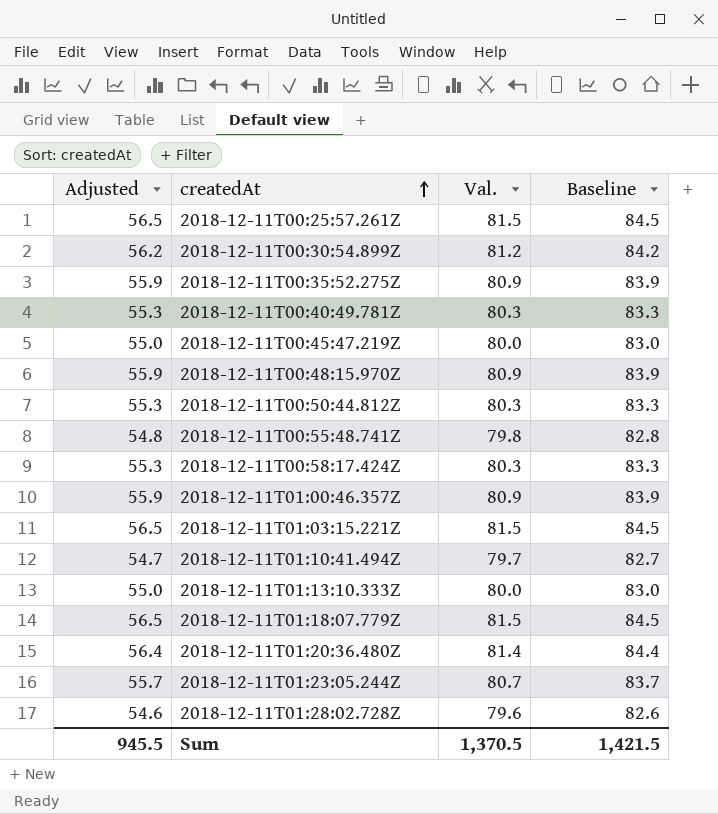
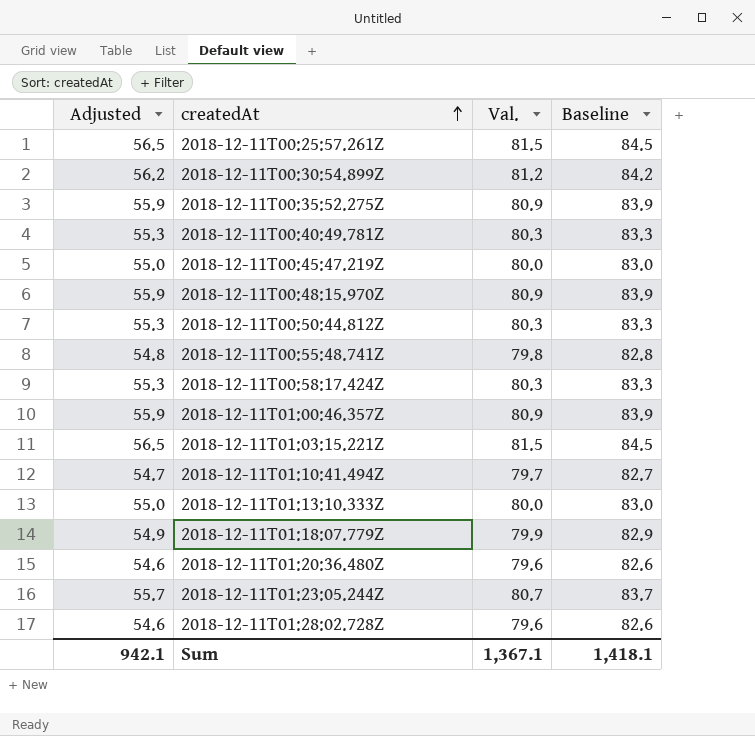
2018-12-11T01:18:07.779Z | Adjusted: 56.5 -> 54.9
2018-12-11T01:18:07.779Z | Val.: 81.5 -> 79.9
2018-12-11T01:18:07.779Z | Baseline: 84.5 -> 82.9
2018-12-11T01:20:36.480Z | Adjusted: 56.4 -> 54.6
2018-12-11T01:20:36.480Z | Val.: 81.4 -> 79.6
2018-12-11T01:20:36.480Z | Baseline: 84.4 -> 82.6
Sum | Adjusted: 945.5 -> 942.1
Sum | Val.: 1,370.5 -> 1,367.1
Sum | Baseline: 1,421.5 -> 1,418.1

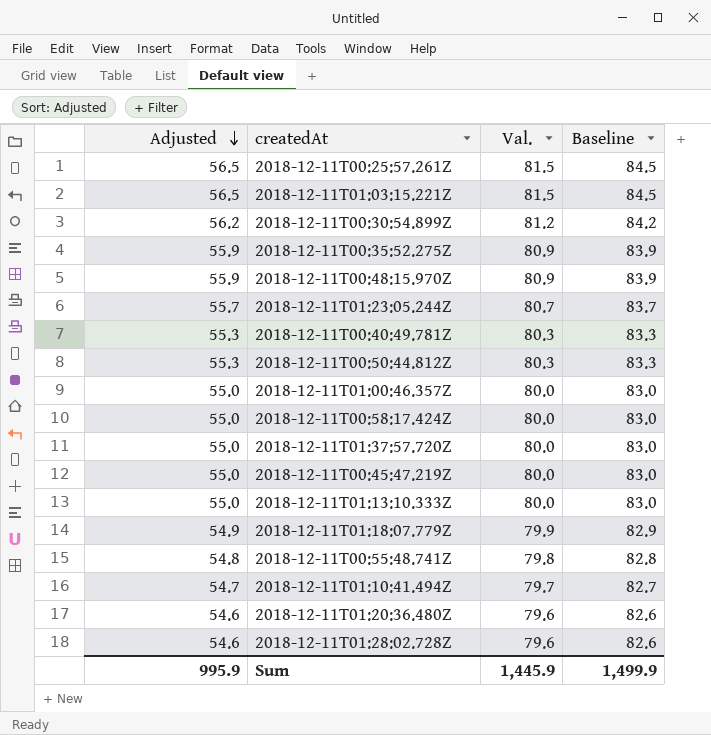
row order: createdAt ascending -> Adjusted descending
2018-12-11T01:00:46.357Z | Adjusted: 55.9 -> 55.0
2018-12-11T01:00:46.357Z | Val.: 80.9 -> 80.0
2018-12-11T01:00:46.357Z | Baseline: 83.9 -> 83.0
2018-12-11T00:58:17.424Z | Adjusted: 55.3 -> 55.0
2018-12-11T00:58:17.424Z | Val.: 80.3 -> 80.0
2018-12-11T00:58:17.424Z | Baseline: 83.3 -> 83.0
row 2018-12-11T01:37:57.720Z: none -> 55.0 | 80.0 | 83.0
Sum | Adjusted: 942.1 -> 995.9
Sum | Val.: 1,367.1 -> 1,445.9
Sum | Baseline: 1,418.1 -> 1,499.9

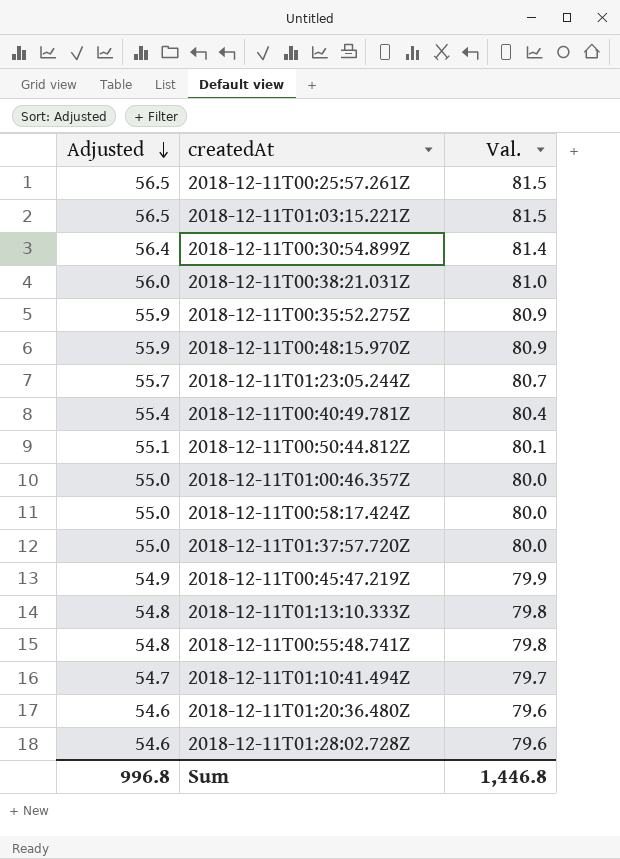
column Baseline | formula: [Val.] + 3 -> none
row 2018-12-11T01:18:07.779Z: 54.9 | 79.9 | 82.9 -> none
2018-12-11T00:30:54.899Z | Adjusted: 56.2 -> 56.4
2018-12-11T00:30:54.899Z | Val.: 81.2 -> 81.4
row 2018-12-11T00:38:21.031Z: none -> 56.0 | 81.0
2018-12-11T00:40:49.781Z | Adjusted: 55.3 -> 55.4
2018-12-11T00:40:49.781Z | Val.: 80.3 -> 80.4
2018-12-11T00:50:44.812Z | Adjusted: 55.3 -> 55.1
2018-12-11T00:50:44.812Z | Val.: 80.3 -> 80.1
2018-12-11T00:45:47.219Z | Adjusted: 55.0 -> 54.9
2018-12-11T00:45:47.219Z | Val.: 80.0 -> 79.9
2018-12-11T01:13:10.333Z | Adjusted: 55.0 -> 54.8
2018-12-11T01:13:10.333Z | Val.: 80.0 -> 79.8
Sum | Adjusted: 995.9 -> 996.8
Sum | Val.: 1,445.9 -> 1,446.8

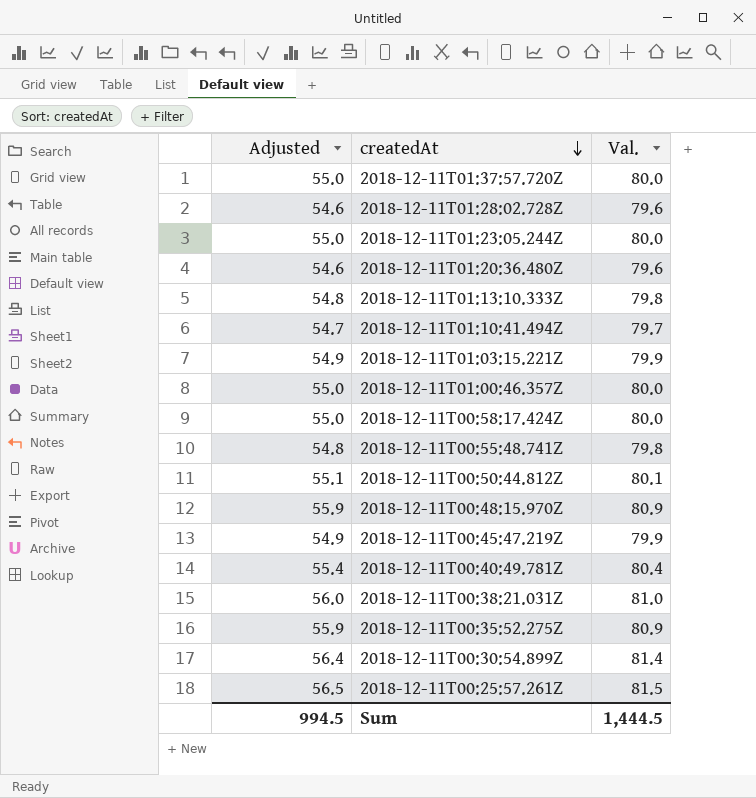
row order: Adjusted descending -> createdAt descending
2018-12-11T01:23:05.244Z | Adjusted: 55.7 -> 55.0
2018-12-11T01:23:05.244Z | Val.: 80.7 -> 80.0
2018-12-11T01:03:15.221Z | Adjusted: 56.5 -> 54.9
2018-12-11T01:03:15.221Z | Val.: 81.5 -> 79.9
Sum | Adjusted: 996.8 -> 994.5
Sum | Val.: 1,446.8 -> 1,444.5

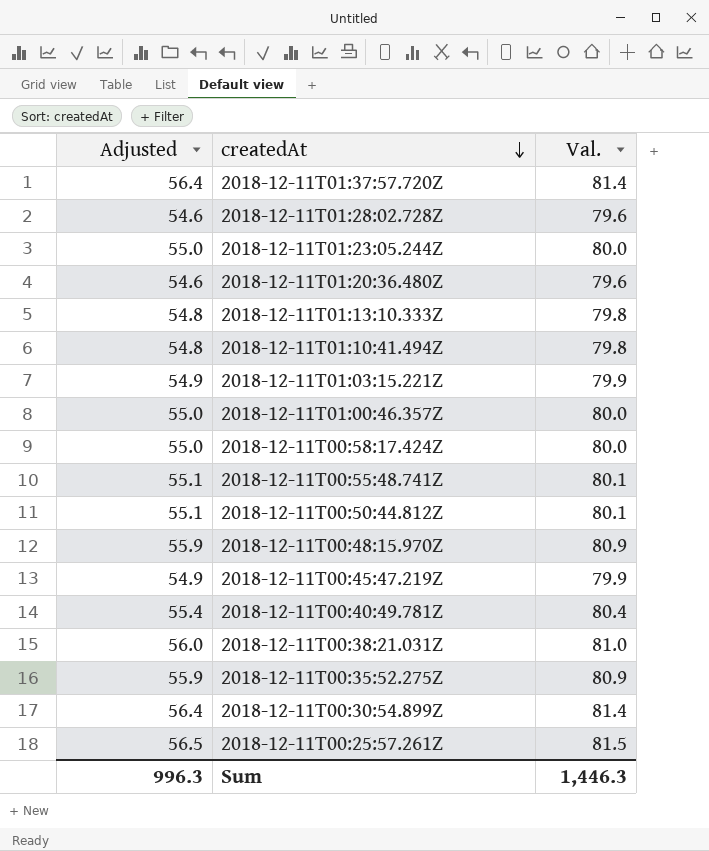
2018-12-11T01:37:57.720Z | Adjusted: 55.0 -> 56.4
2018-12-11T01:37:57.720Z | Val.: 80.0 -> 81.4
2018-12-11T01:10:41.494Z | Adjusted: 54.7 -> 54.8
2018-12-11T01:10:41.494Z | Val.: 79.7 -> 79.8
2018-12-11T00:55:48.741Z | Adjusted: 54.8 -> 55.1
2018-12-11T00:55:48.741Z | Val.: 79.8 -> 80.1
Sum | Adjusted: 994.5 -> 996.3
Sum | Val.: 1,444.5 -> 1,446.3

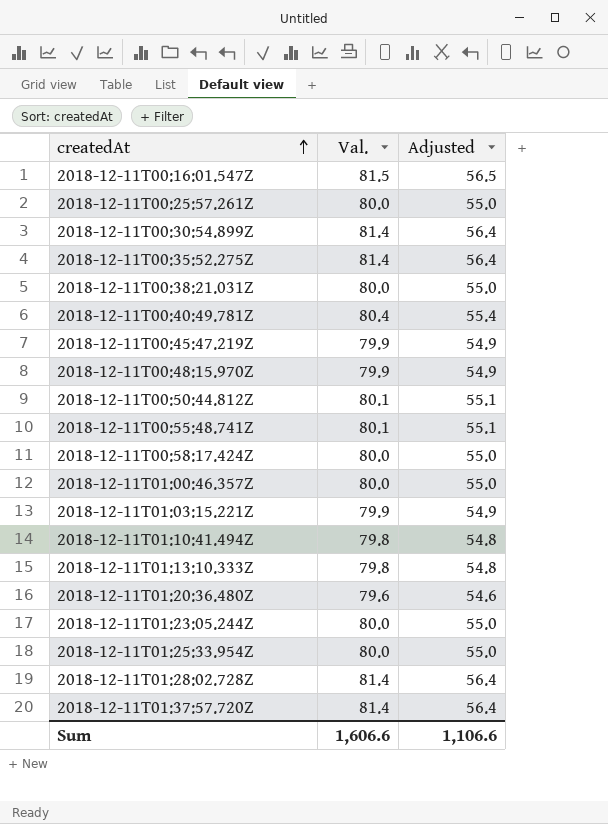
row order: createdAt descending -> createdAt ascending
column Adjusted | position: 1 -> 3
row 2018-12-11T00:16:01.547Z: none -> 81.5 | 56.5
2018-12-11T00:25:57.261Z | Val.: 81.5 -> 80.0
2018-12-11T00:25:57.261Z | Adjusted: 56.5 -> 55.0
2018-12-11T00:35:52.275Z | Val.: 80.9 -> 81.4
2018-12-11T00:35:52.275Z | Adjusted: 55.9 -> 56.4
2018-12-11T00:38:21.031Z | Val.: 81.0 -> 80.0
2018-12-11T00:38:21.031Z | Adjusted: 56.0 -> 55.0
2018-12-11T00:48:15.970Z | Val.: 80.9 -> 79.9
2018-12-11T00:48:15.970Z | Adjusted: 55.9 -> 54.9
row 2018-12-11T01:25:33.954Z: none -> 80.0 | 55.0
2018-12-11T01:28:02.728Z | Val.: 79.6 -> 81.4
2018-12-11T01:28:02.728Z | Adjusted: 54.6 -> 56.4
Sum | Val.: 1,446.3 -> 1,606.6
Sum | Adjusted: 996.3 -> 1,106.6

